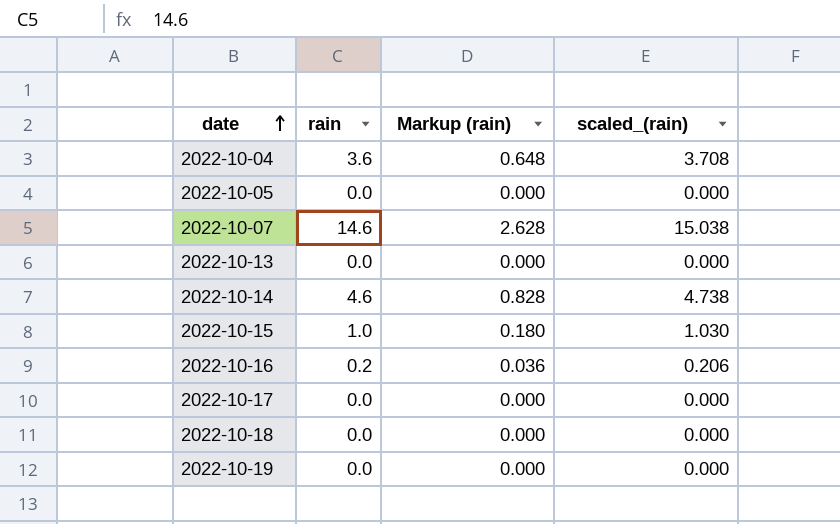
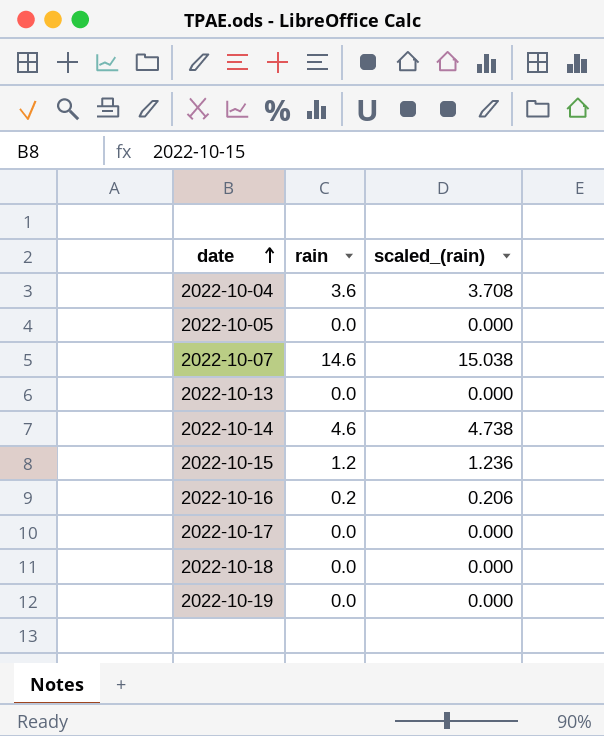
column Markup (rain) | formula: [rain] * 0.18 -> none
2022-10-15 | rain: 1.0 -> 1.2
2022-10-15 | scaled_(rain): 1.030 -> 1.236

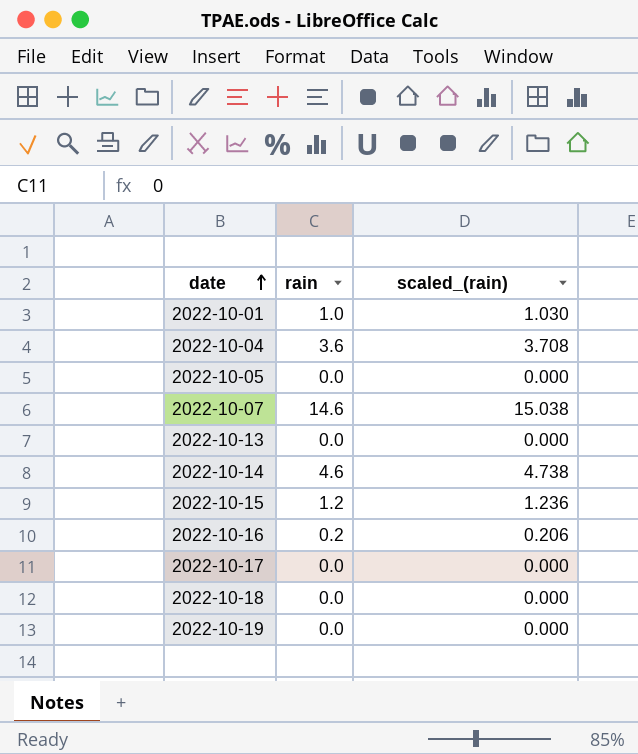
row 2022-10-01: none -> 1.0 | 1.030

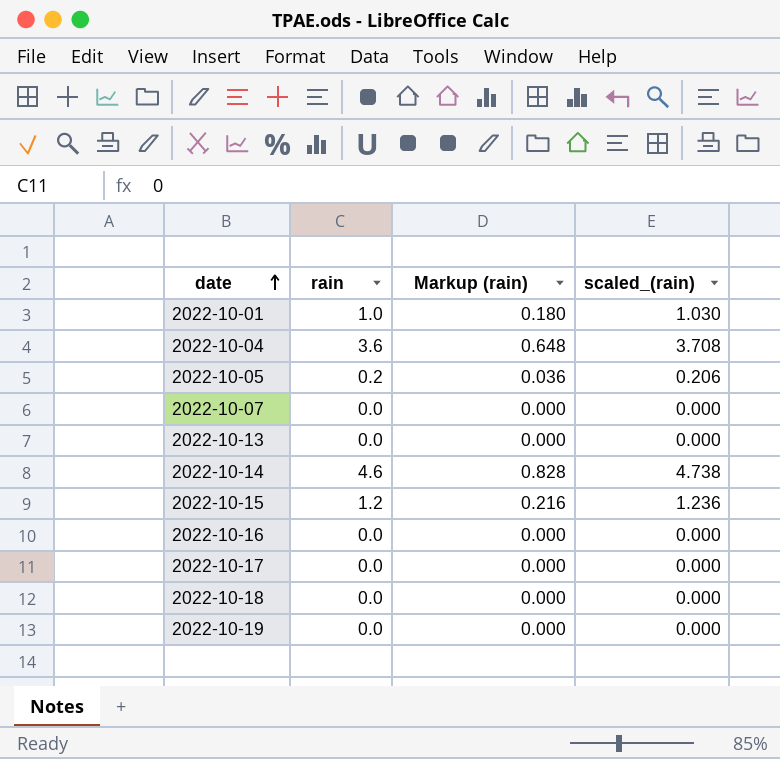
column Markup (rain) | formula: none -> [rain] * 0.18
2022-10-05 | rain: 0.0 -> 0.2
2022-10-05 | scaled_(rain): 0.000 -> 0.206
2022-10-07 | rain: 14.6 -> 0.0
2022-10-07 | scaled_(rain): 15.038 -> 0.000
2022-10-16 | rain: 0.2 -> 0.0
2022-10-16 | scaled_(rain): 0.206 -> 0.000

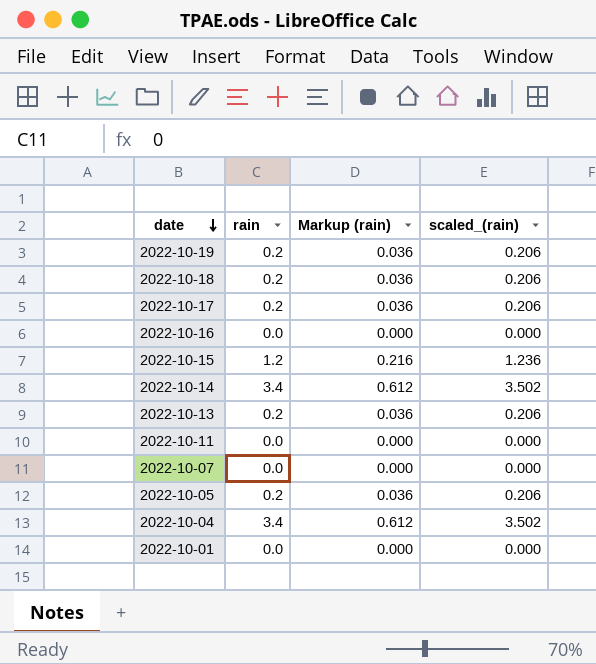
row order: date ascending -> date descending
2022-10-19 | rain: 0.0 -> 0.2
2022-10-19 | Markup (rain): 0.000 -> 0.036
2022-10-19 | scaled_(rain): 0.000 -> 0.206
2022-10-18 | rain: 0.0 -> 0.2
2022-10-18 | Markup (rain): 0.000 -> 0.036
2022-10-18 | scaled_(rain): 0.000 -> 0.206
2022-10-17 | rain: 0.0 -> 0.2
2022-10-17 | Markup (rain): 0.000 -> 0.036
2022-10-17 | scaled_(rain): 0.000 -> 0.206
2022-10-14 | rain: 4.6 -> 3.4
2022-10-14 | Markup (rain): 0.828 -> 0.612
2022-10-14 | scaled_(rain): 4.738 -> 3.502
2022-10-13 | rain: 0.0 -> 0.2
2022-10-13 | Markup (rain): 0.000 -> 0.036
2022-10-13 | scaled_(rain): 0.000 -> 0.206
row 2022-10-11: none -> 0.0 | 0.000 | 0.000
2022-10-04 | rain: 3.6 -> 3.4
2022-10-04 | Markup (rain): 0.648 -> 0.612
2022-10-04 | scaled_(rain): 3.708 -> 3.502
2022-10-01 | rain: 1.0 -> 0.0
2022-10-01 | Markup (rain): 0.180 -> 0.000
2022-10-01 | scaled_(rain): 1.030 -> 0.000

